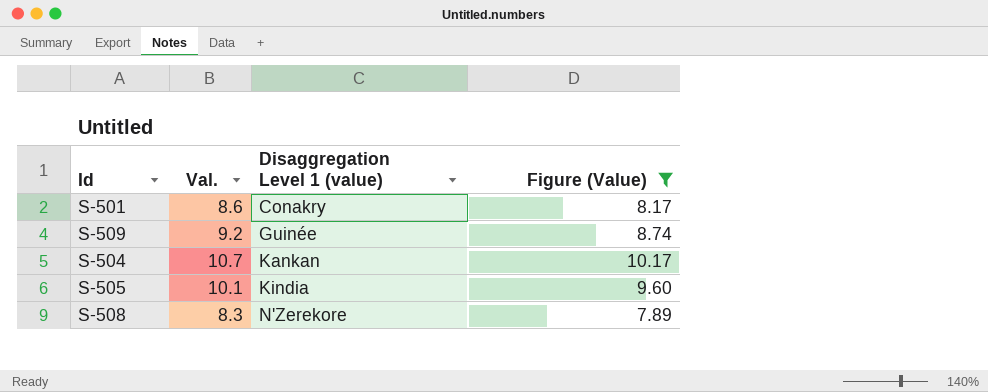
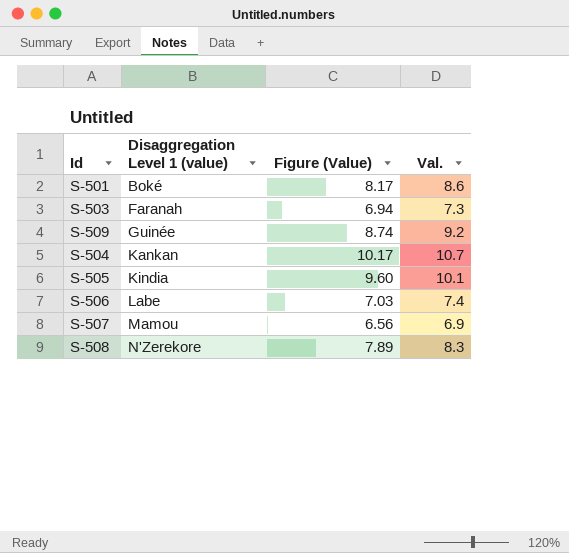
filter: Figure (Value) >= 7.89 -> none
column Val. | position: 2 -> 4
S-501 | Disaggregation Level 1 (value): Conakry -> Boké

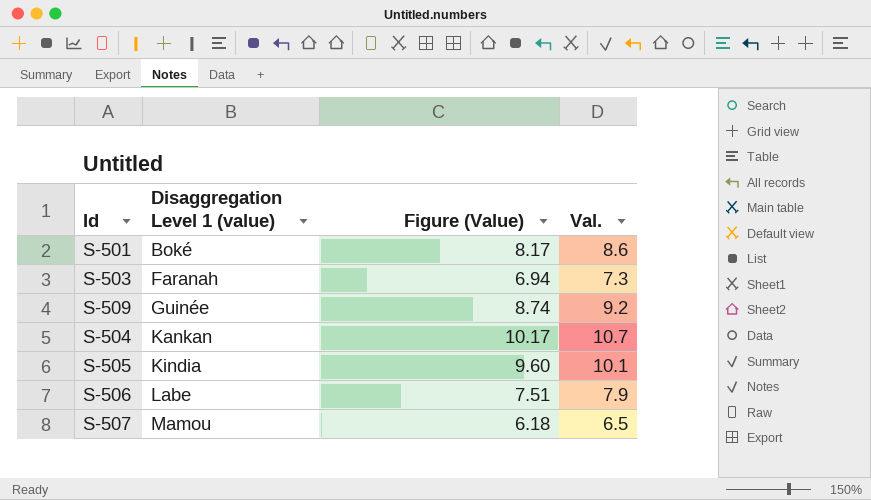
row S-508: N'Zerekore | 7.89 | 8.3 -> none
S-506 | Figure (Value): 7.03 -> 7.51
S-506 | Val.: 7.4 -> 7.9
S-507 | Figure (Value): 6.56 -> 6.18
S-507 | Val.: 6.9 -> 6.5

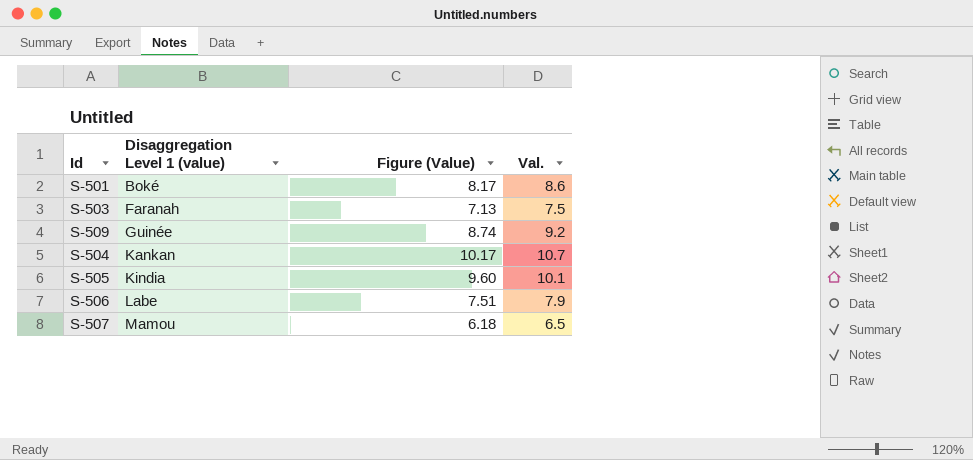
S-503 | Figure (Value): 6.94 -> 7.13
S-503 | Val.: 7.3 -> 7.5

